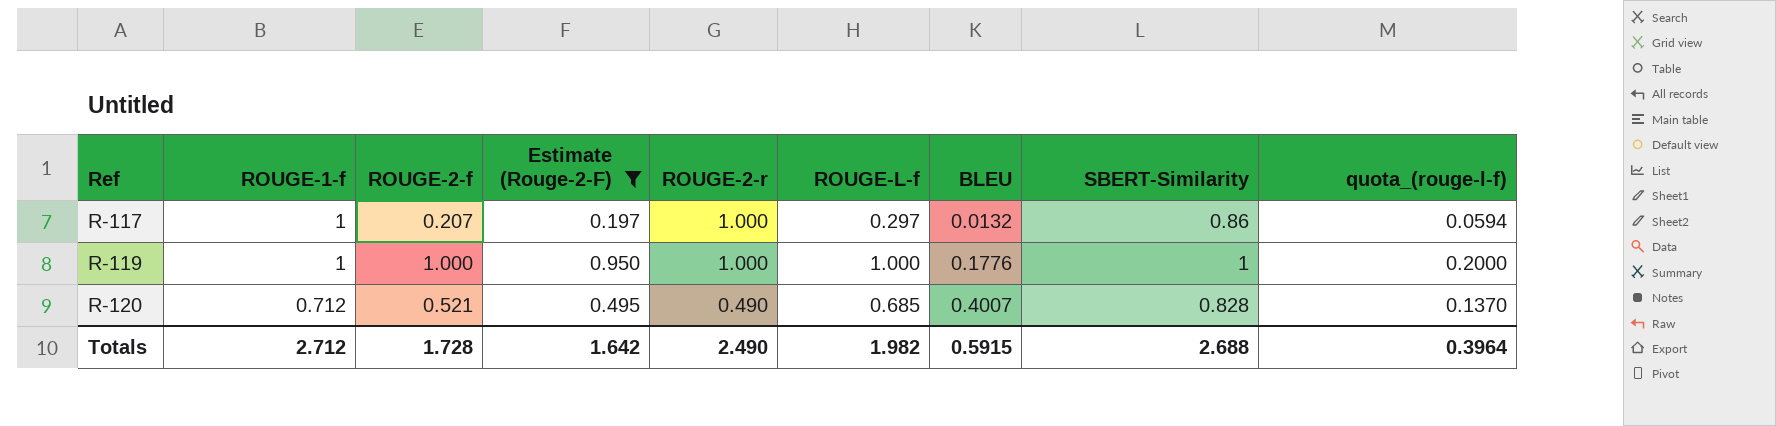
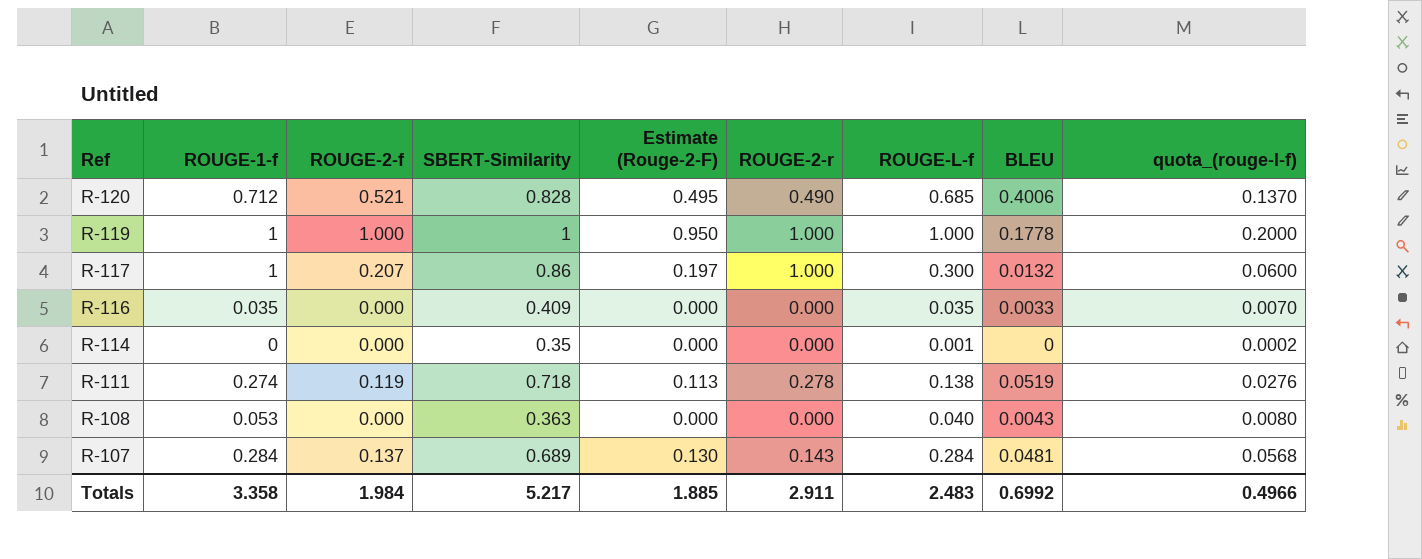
filter: Estimate (Rouge-2-F) >= 0.197 -> none
row order: Ref ascending -> Ref descending
column SBERT-Similarity | position: 8 -> 4
R-120 | BLEU: 0.4007 -> 0.4006
R-119 | BLEU: 0.1776 -> 0.1778
R-117 | ROUGE-L-f: 0.297 -> 0.300
R-117 | quota_(rouge-l-f): 0.0594 -> 0.0600
Totals | ROUGE-1-f: 2.712 -> 3.358
Totals | ROUGE-2-f: 1.728 -> 1.984
Totals | SBERT-Similarity: 2.688 -> 5.217
Totals | Estimate (Rouge-2-F): 1.642 -> 1.885
Totals | ROUGE-2-r: 2.490 -> 2.911
Totals | ROUGE-L-f: 1.982 -> 2.483
Totals | BLEU: 0.5915 -> 0.6992
Totals | quota_(rouge-l-f): 0.3964 -> 0.4966

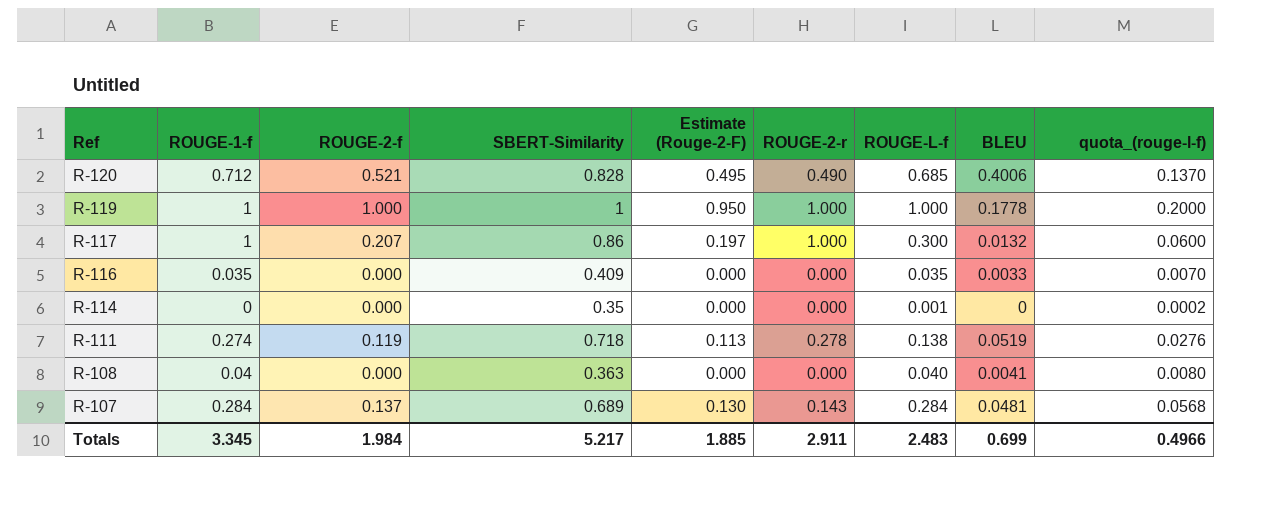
R-108 | ROUGE-1-f: 0.053 -> 0.04
R-108 | BLEU: 0.0043 -> 0.0041
Totals | ROUGE-1-f: 3.358 -> 3.345
Totals | BLEU: 0.6992 -> 0.699

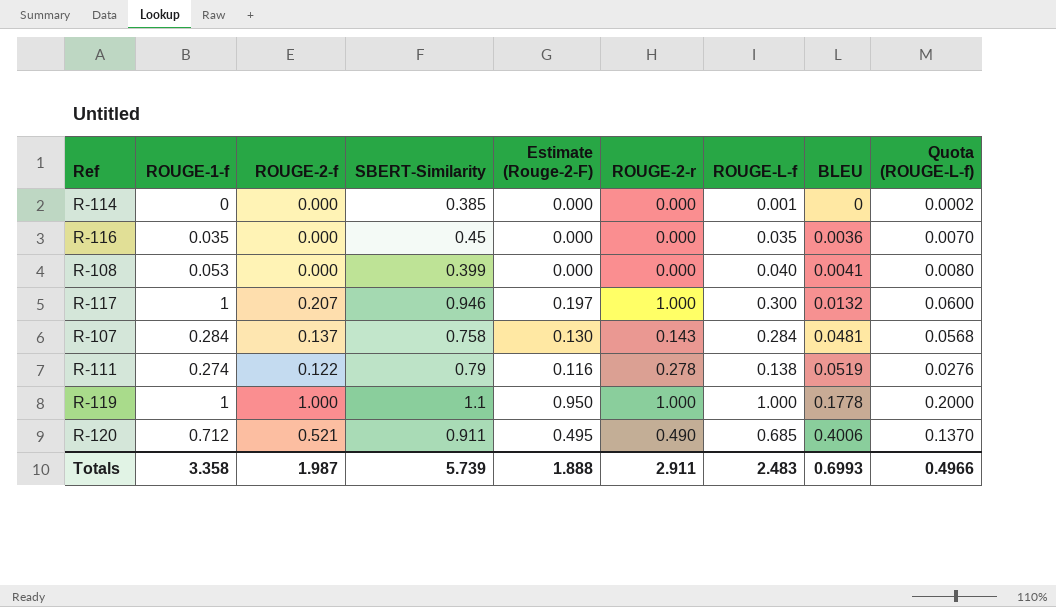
row order: Ref descending -> BLEU ascending
column name: quota_(rouge-l-f) -> Quota (ROUGE-L-f)
R-114 | SBERT-Similarity: 0.35 -> 0.385
R-116 | SBERT-Similarity: 0.409 -> 0.45
R-116 | BLEU: 0.0033 -> 0.0036
R-108 | ROUGE-1-f: 0.04 -> 0.053
R-108 | SBERT-Similarity: 0.363 -> 0.399
R-117 | SBERT-Similarity: 0.86 -> 0.946
R-107 | SBERT-Similarity: 0.689 -> 0.758
R-111 | ROUGE-2-f: 0.119 -> 0.122
R-111 | SBERT-Similarity: 0.718 -> 0.79
R-111 | Estimate (Rouge-2-F): 0.113 -> 0.116
R-119 | SBERT-Similarity: 1 -> 1.1
R-120 | SBERT-Similarity: 0.828 -> 0.911
Totals | ROUGE-1-f: 3.345 -> 3.358
Totals | ROUGE-2-f: 1.984 -> 1.987
Totals | SBERT-Similarity: 5.217 -> 5.739
Totals | Estimate (Rouge-2-F): 1.885 -> 1.888
Totals | BLEU: 0.699 -> 0.6993

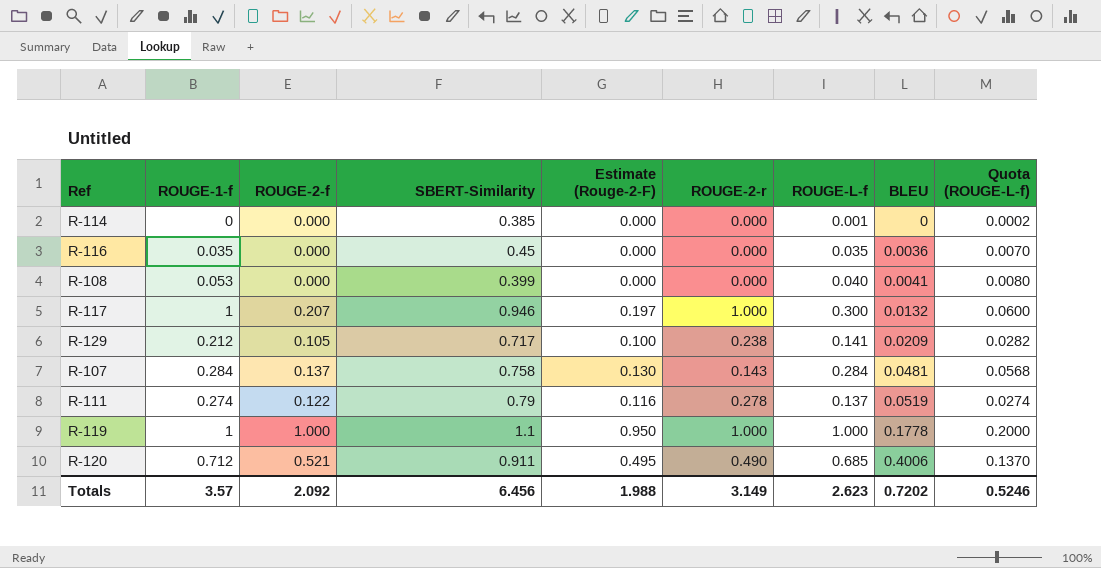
row R-129: none -> 0.212 | 0.105 | 0.717 | 0.100 | 0.238 | 0.141 | 0.0209 | 0.0282
R-111 | ROUGE-L-f: 0.138 -> 0.137
R-111 | Quota (ROUGE-L-f): 0.0276 -> 0.0274
Totals | ROUGE-1-f: 3.358 -> 3.57
Totals | ROUGE-2-f: 1.987 -> 2.092
Totals | SBERT-Similarity: 5.739 -> 6.456
Totals | Estimate (Rouge-2-F): 1.888 -> 1.988
Totals | ROUGE-2-r: 2.911 -> 3.149
Totals | ROUGE-L-f: 2.483 -> 2.623
Totals | BLEU: 0.6993 -> 0.7202
Totals | Quota (ROUGE-L-f): 0.4966 -> 0.5246

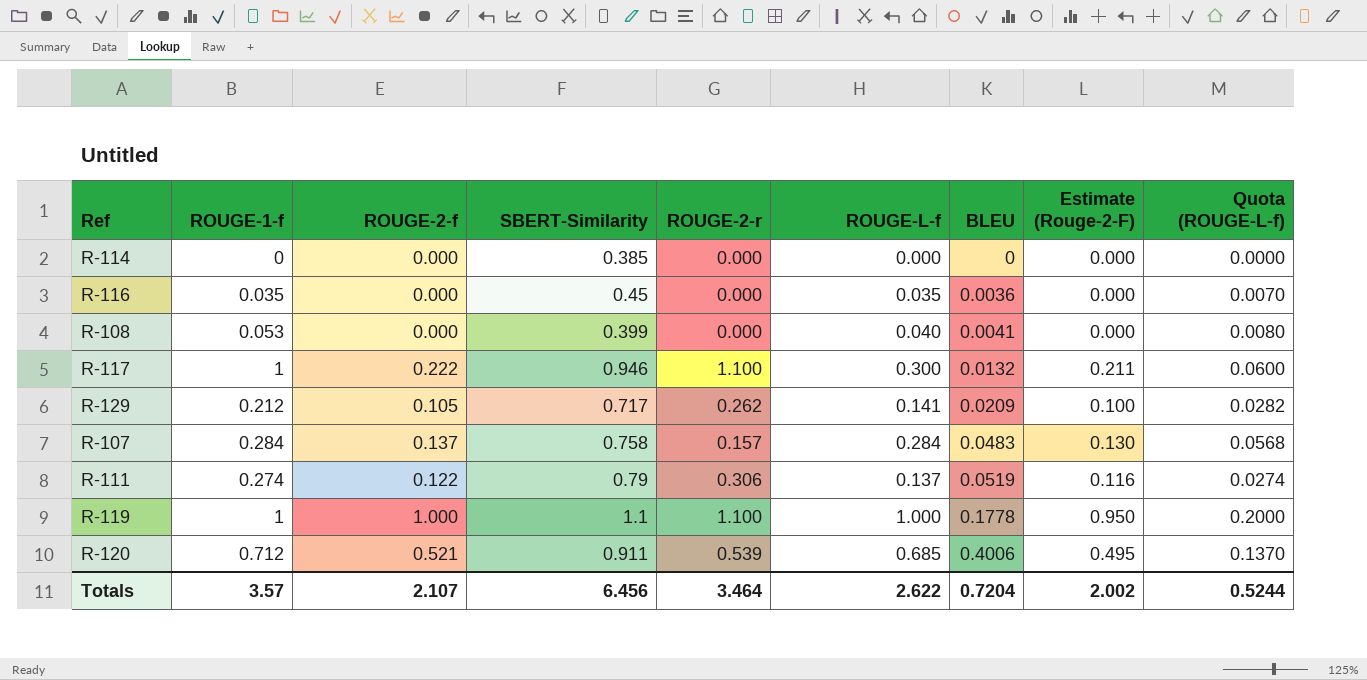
column Estimate (Rouge-2-F) | position: 5 -> 8
R-114 | ROUGE-L-f: 0.001 -> 0.000
R-114 | Quota (ROUGE-L-f): 0.0002 -> 0.0000
R-117 | ROUGE-2-f: 0.207 -> 0.222
R-117 | ROUGE-2-r: 1.000 -> 1.100
R-117 | Estimate (Rouge-2-F): 0.197 -> 0.211
R-129 | ROUGE-2-r: 0.238 -> 0.262
R-107 | ROUGE-2-r: 0.143 -> 0.157
R-107 | BLEU: 0.0481 -> 0.0483
R-111 | ROUGE-2-r: 0.278 -> 0.306
R-119 | ROUGE-2-r: 1.000 -> 1.100
R-120 | ROUGE-2-r: 0.490 -> 0.539
Totals | ROUGE-2-f: 2.092 -> 2.107
Totals | ROUGE-2-r: 3.149 -> 3.464
Totals | ROUGE-L-f: 2.623 -> 2.622
Totals | BLEU: 0.7202 -> 0.7204
Totals | Estimate (Rouge-2-F): 1.988 -> 2.002
Totals | Quota (ROUGE-L-f): 0.5246 -> 0.5244

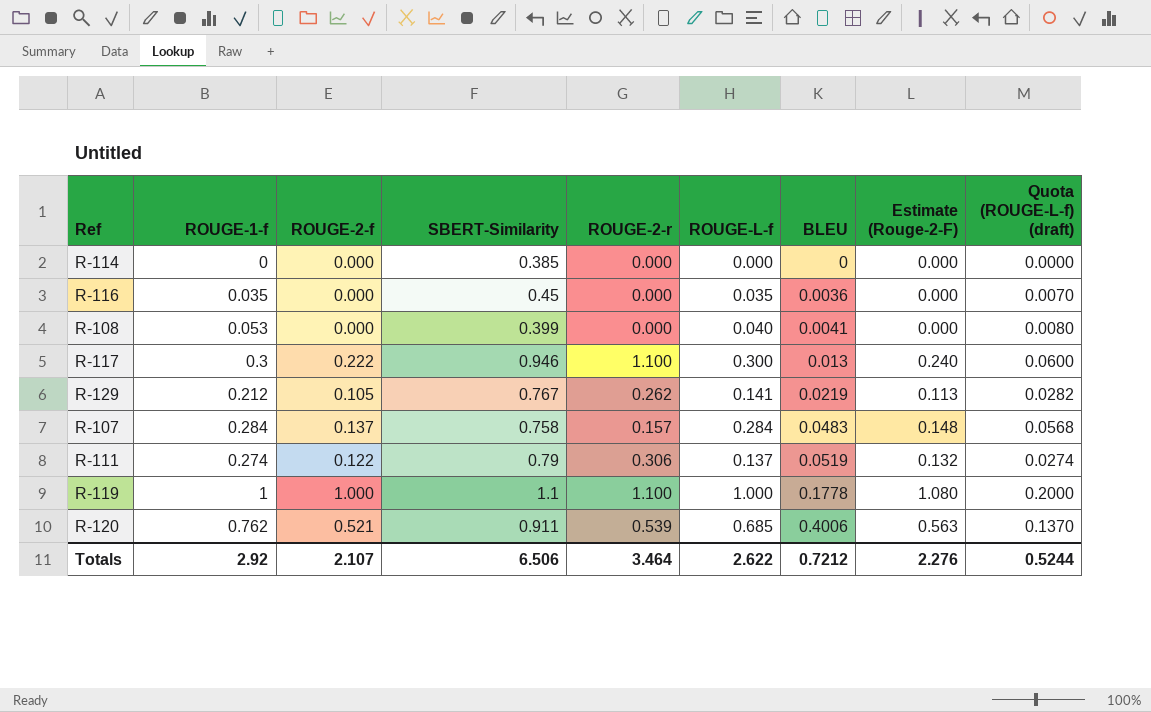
column Estimate (Rouge-2-F) | formula: [ROUGE-2-f] * 0.95 -> [ROUGE-2-f] * 1.08
column name: Quota (ROUGE-L-f) -> Quota (ROUGE-L-f) (draft)
R-117 | ROUGE-1-f: 1 -> 0.3
R-117 | BLEU: 0.0132 -> 0.013
R-129 | SBERT-Similarity: 0.717 -> 0.767
R-129 | BLEU: 0.0209 -> 0.0219
R-120 | ROUGE-1-f: 0.712 -> 0.762
Totals | ROUGE-1-f: 3.57 -> 2.92
Totals | SBERT-Similarity: 6.456 -> 6.506
Totals | BLEU: 0.7204 -> 0.7212
Totals | Estimate (Rouge-2-F): 2.002 -> 2.276

